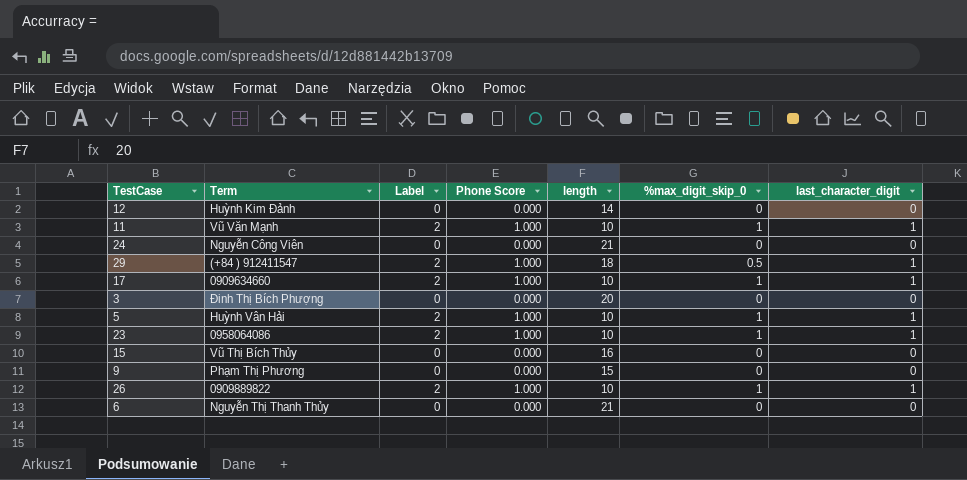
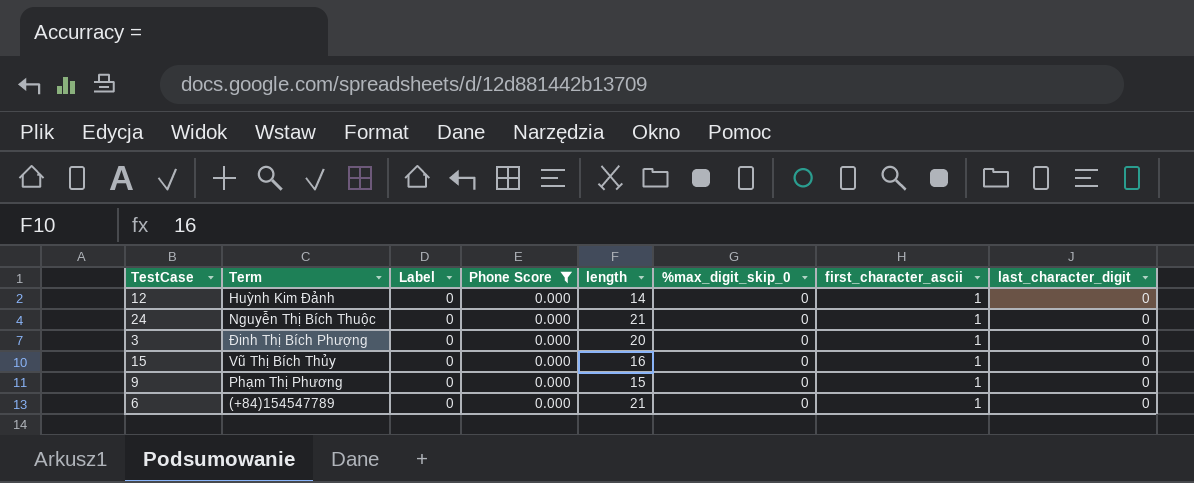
filter: none -> Phone Score = 0.000
column first_character_ascii | position: none -> 7
24 | Term: Nguyễn Công Viên -> Nguyễn Thị Bích Thuộc
6 | Term: Nguyễn Thị Thanh Thủy -> (+84)154547789

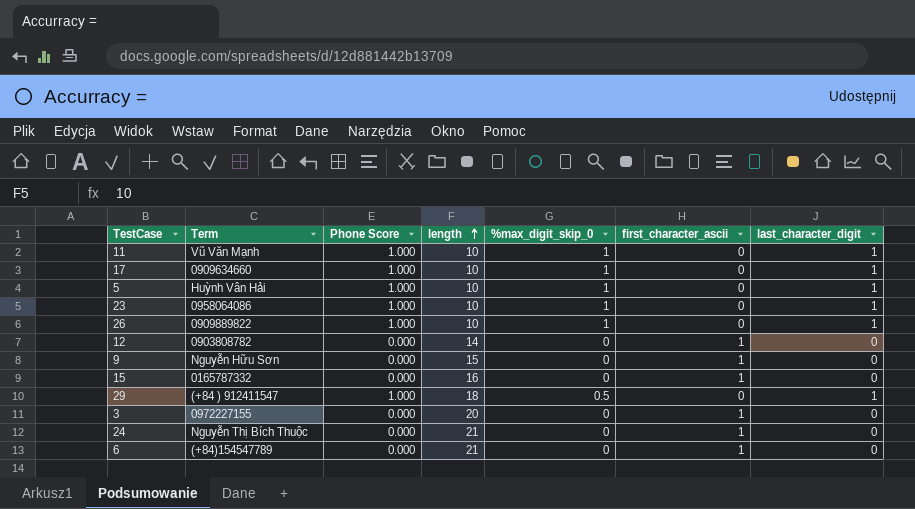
filter: Phone Score = 0.000 -> none
row order: none -> length ascending
column Label | position: 3 -> none
12 | Term: Huỳnh Kim Đảnh -> 0903808782
9 | Term: Phạm Thị Phương -> Nguyễn Hữu Sơn
15 | Term: Vũ Thị Bích Thủy -> 0165787332
3 | Term: Đinh Thị Bích Phượng -> 0972227155

